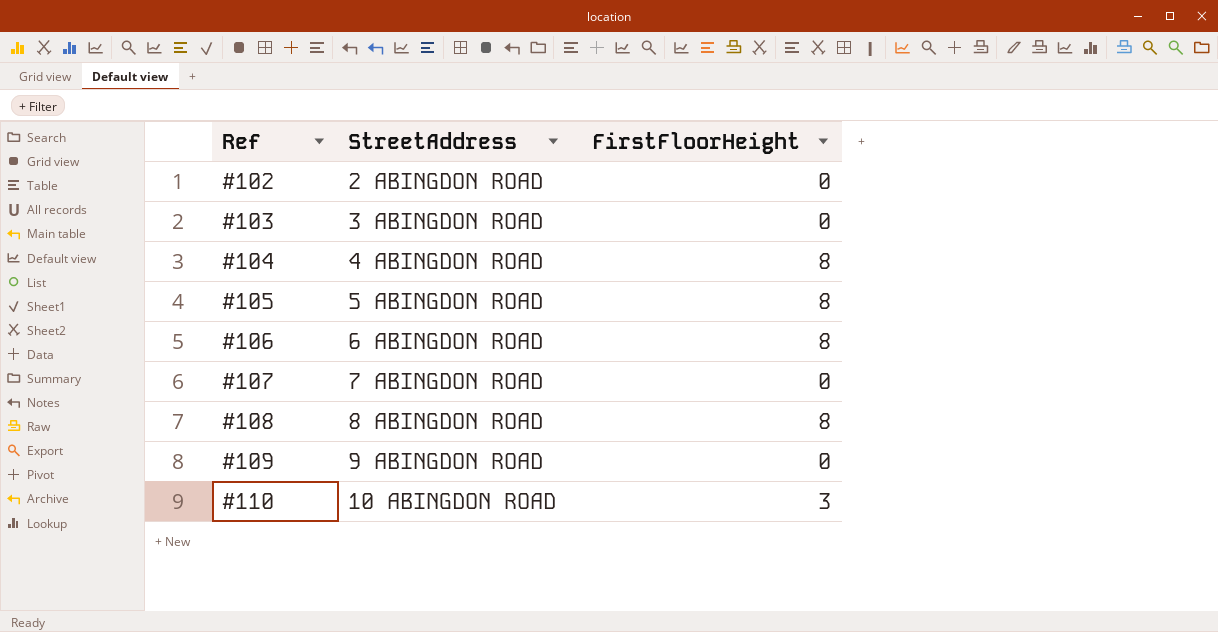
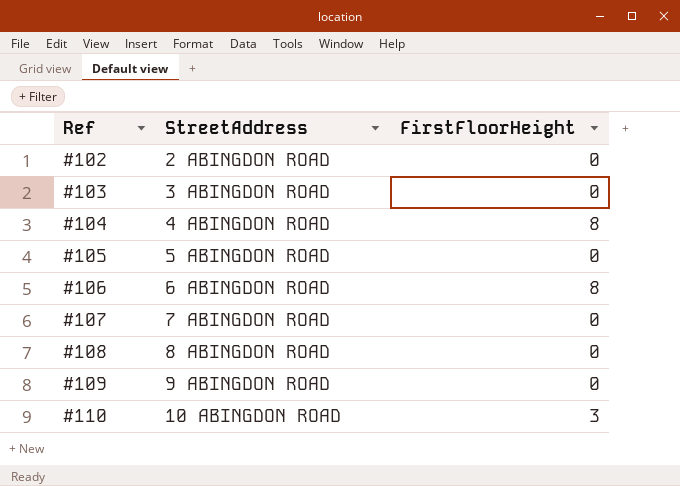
#105 | FirstFloorHeight: 8 -> 0
#108 | FirstFloorHeight: 8 -> 0

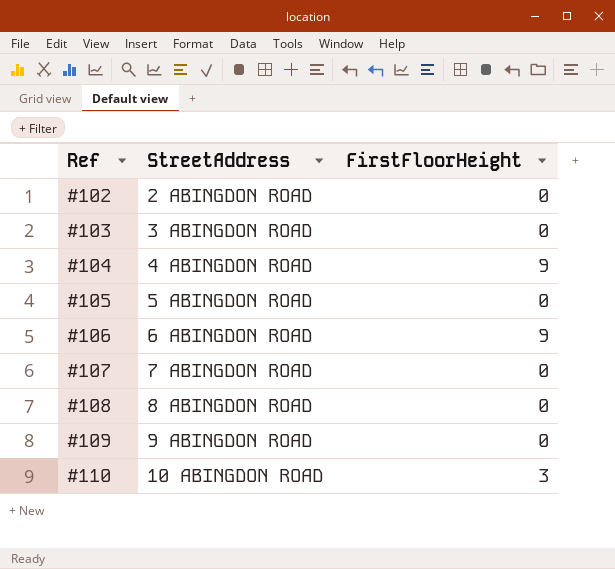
#104 | FirstFloorHeight: 8 -> 9
#106 | FirstFloorHeight: 8 -> 9

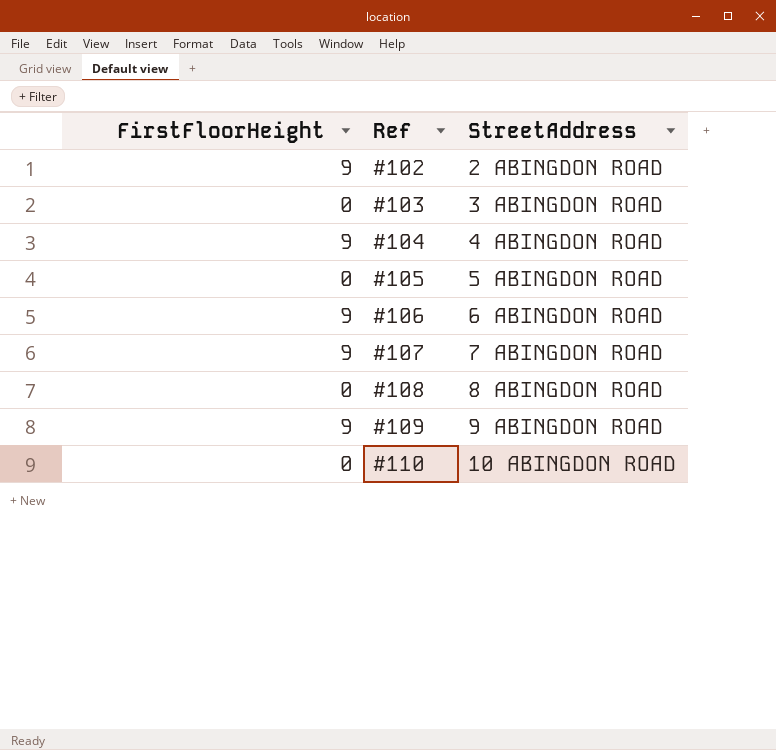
column FirstFloorHeight | position: 3 -> 1
#102 | FirstFloorHeight: 0 -> 9
#107 | FirstFloorHeight: 0 -> 9
#109 | FirstFloorHeight: 0 -> 9
#110 | FirstFloorHeight: 3 -> 0

